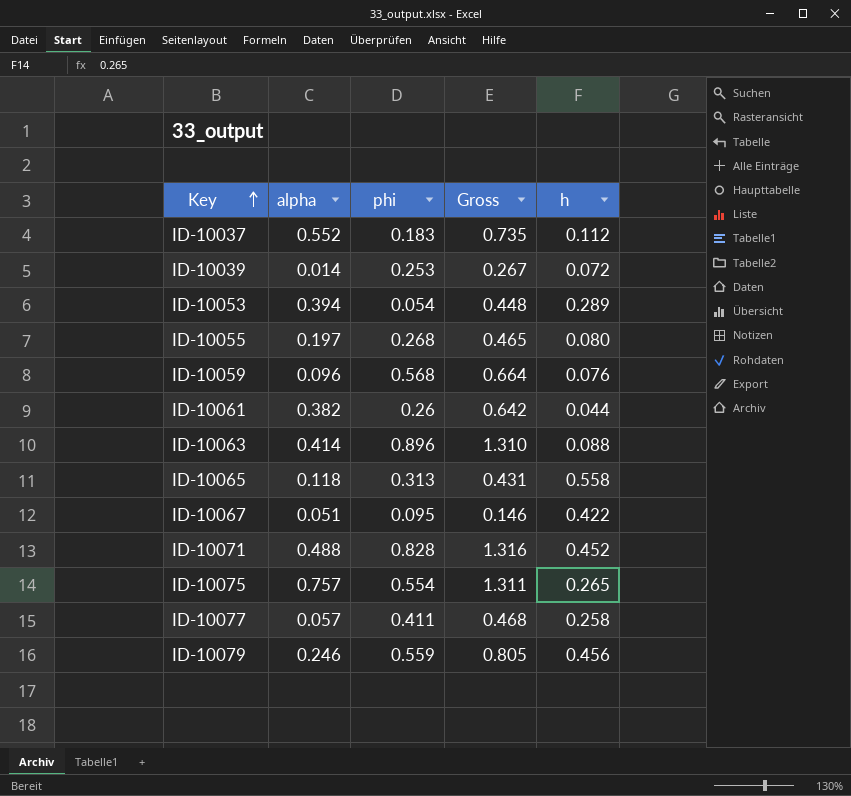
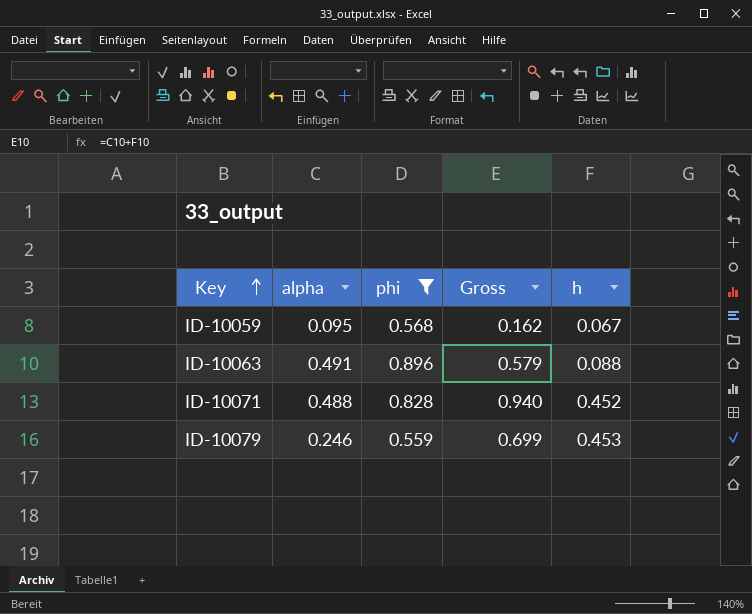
filter: none -> phi >= 0.559
column Gross | formula: [alpha] + [phi] -> [alpha] + [h]
ID-10059 | alpha: 0.096 -> 0.095
ID-10059 | h: 0.076 -> 0.067
ID-10063 | alpha: 0.414 -> 0.491
ID-10079 | h: 0.456 -> 0.453

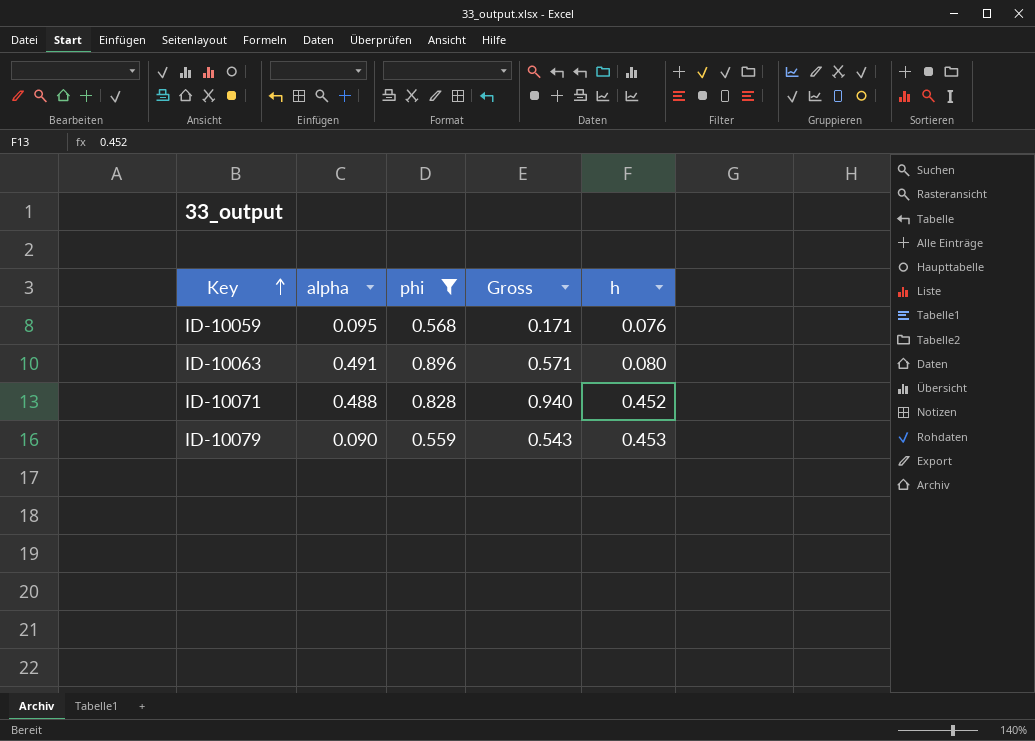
ID-10059 | Gross: 0.162 -> 0.171
ID-10059 | h: 0.067 -> 0.076
ID-10063 | Gross: 0.579 -> 0.571
ID-10063 | h: 0.088 -> 0.080
ID-10079 | alpha: 0.246 -> 0.090
ID-10079 | Gross: 0.699 -> 0.543

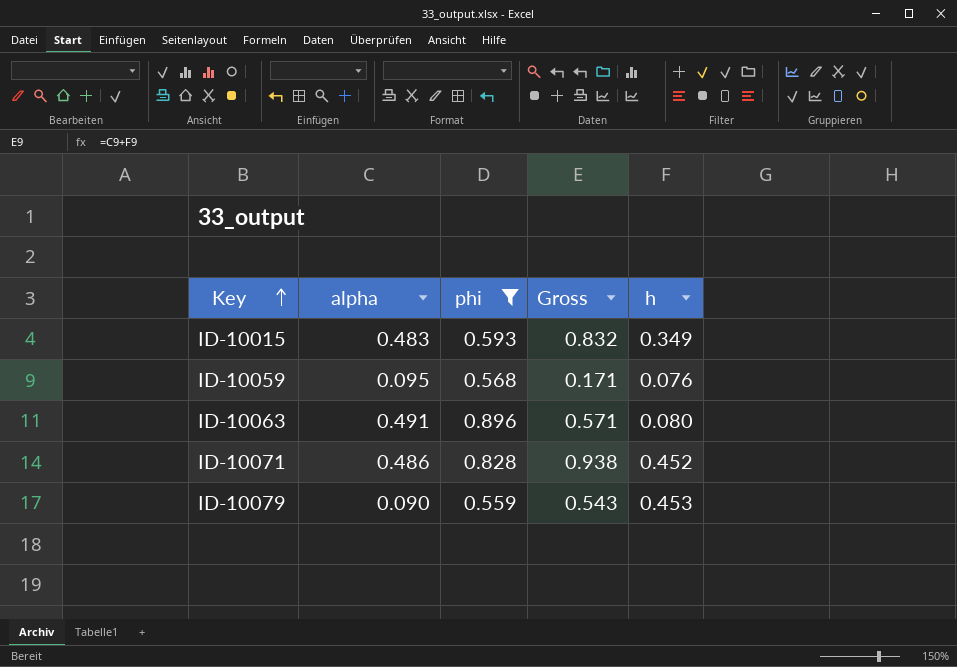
row ID-10015: none -> 0.483 | 0.593 | 0.832 | 0.349
ID-10071 | alpha: 0.488 -> 0.486
ID-10071 | Gross: 0.940 -> 0.938

